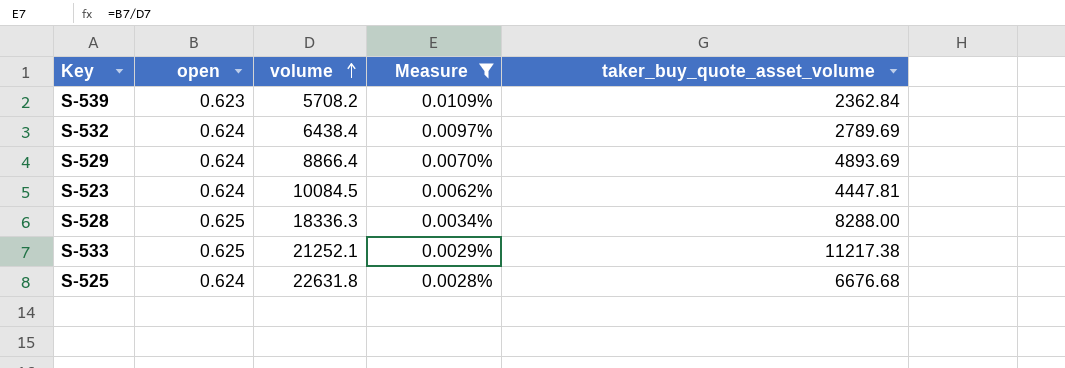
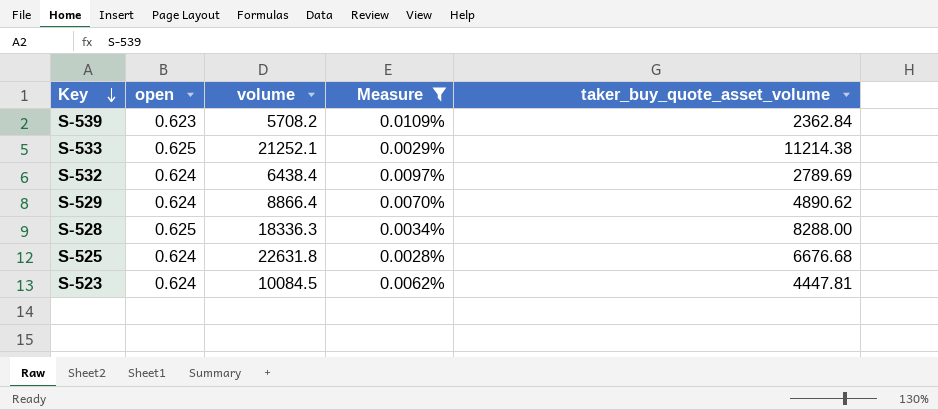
row order: volume ascending -> Key descending
S-533 | taker_buy_quote_asset_volume: 11217.38 -> 11214.38
S-529 | taker_buy_quote_asset_volume: 4893.69 -> 4890.62

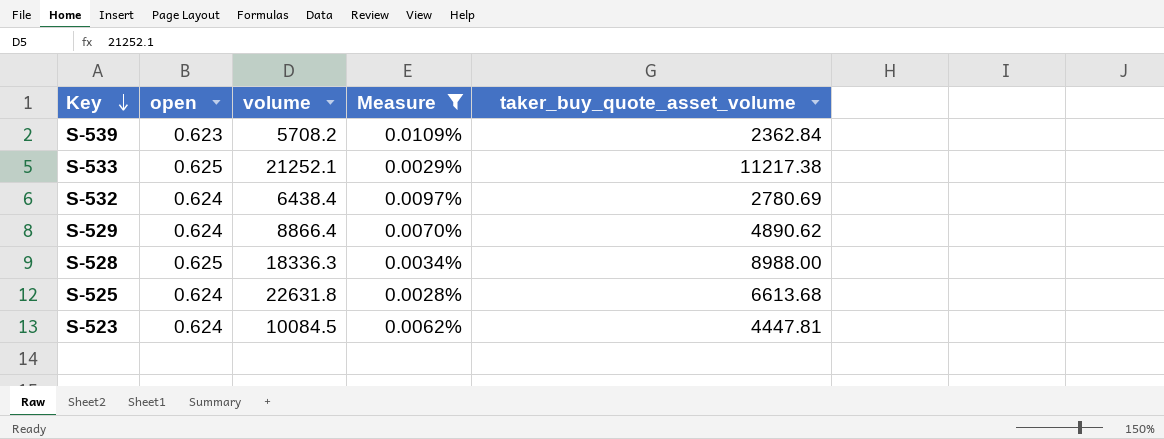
S-533 | taker_buy_quote_asset_volume: 11214.38 -> 11217.38
S-532 | taker_buy_quote_asset_volume: 2789.69 -> 2780.69
S-528 | taker_buy_quote_asset_volume: 8288.00 -> 8988.00
S-525 | taker_buy_quote_asset_volume: 6676.68 -> 6613.68

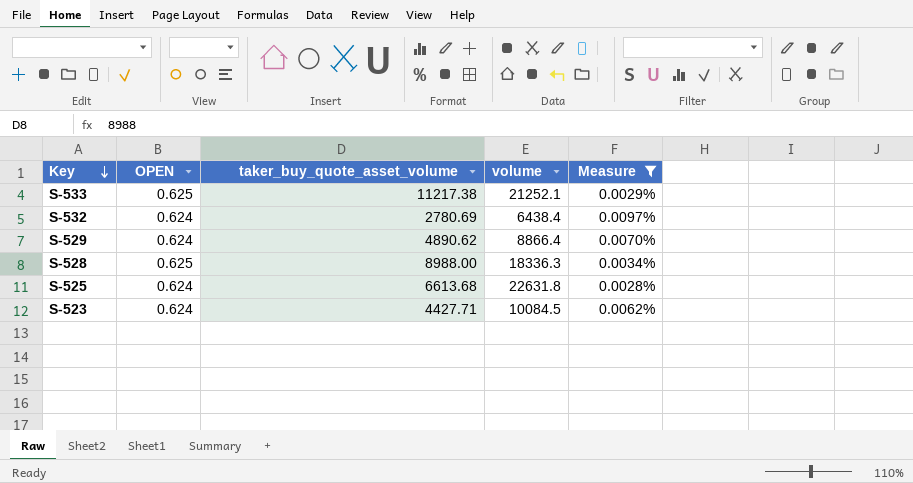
column name: open -> OPEN
column taker_buy_quote_asset_volume | position: 5 -> 3
row S-539: 0.623 | 5708.2 | 0.0109% | 2362.84 -> none
S-523 | taker_buy_quote_asset_volume: 4447.81 -> 4427.71

